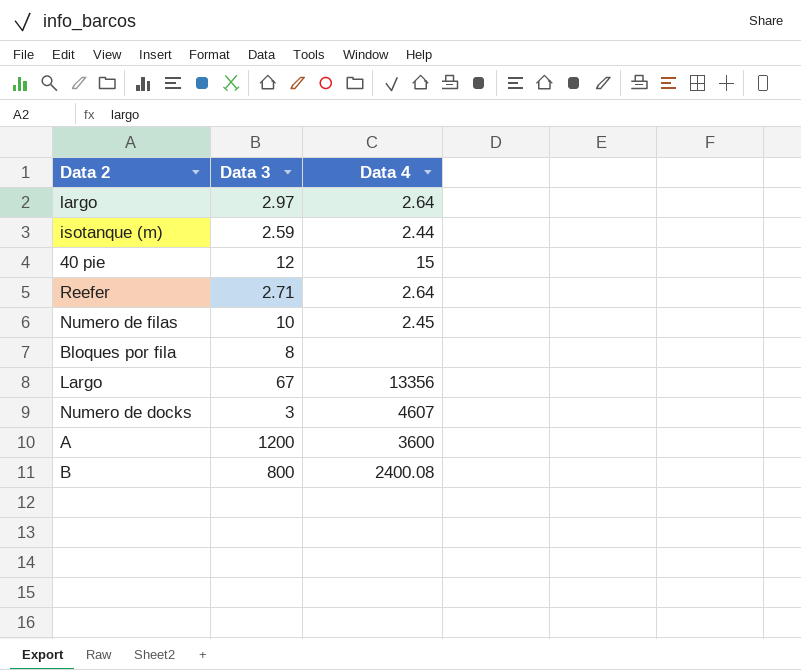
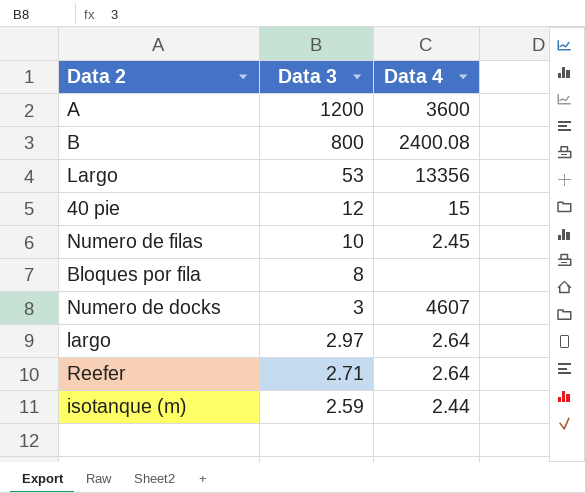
row order: none -> Data 3 descending
Largo | Data 3: 67 -> 53

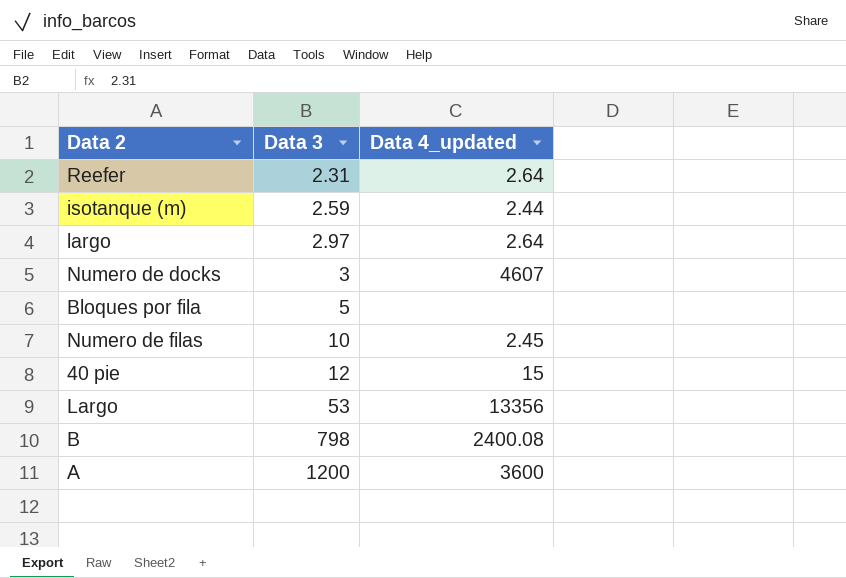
row order: Data 3 descending -> Data 3 ascending
column name: Data 4 -> Data 4_updated
Reefer | Data 3: 2.71 -> 2.31
Bloques por fila | Data 3: 8 -> 5
B | Data 3: 800 -> 798

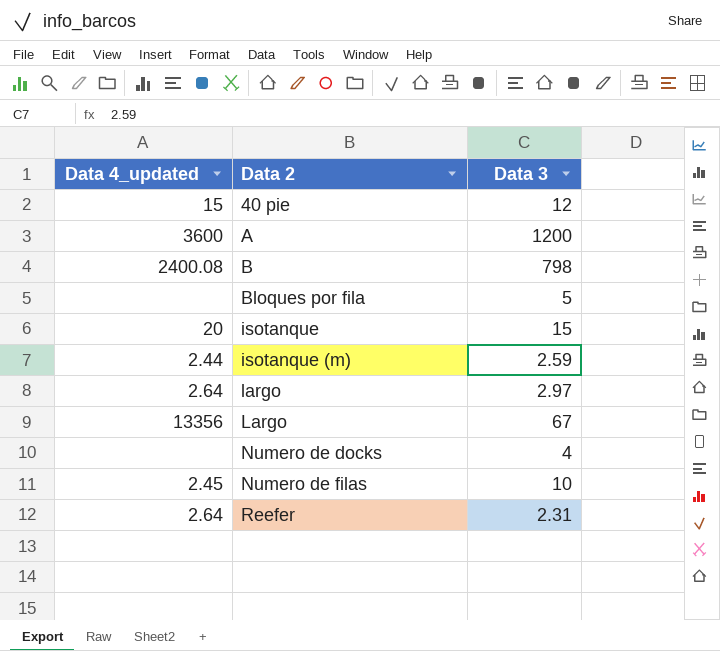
row order: Data 3 ascending -> Data 2 ascending
column Data 4_updated | position: 3 -> 1
row isotanque: none -> 20 | 15
Largo | Data 3: 53 -> 67
Numero de docks | Data 4_updated: 4607 -> none
Numero de docks | Data 3: 3 -> 4

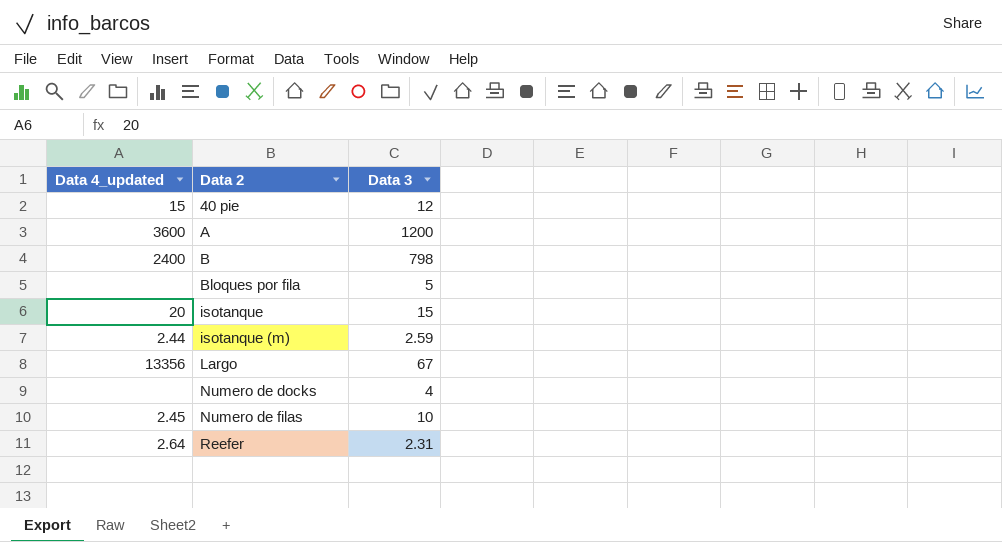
row largo: 2.64 | 2.97 -> none
B | Data 4_updated: 2400.08 -> 2400

